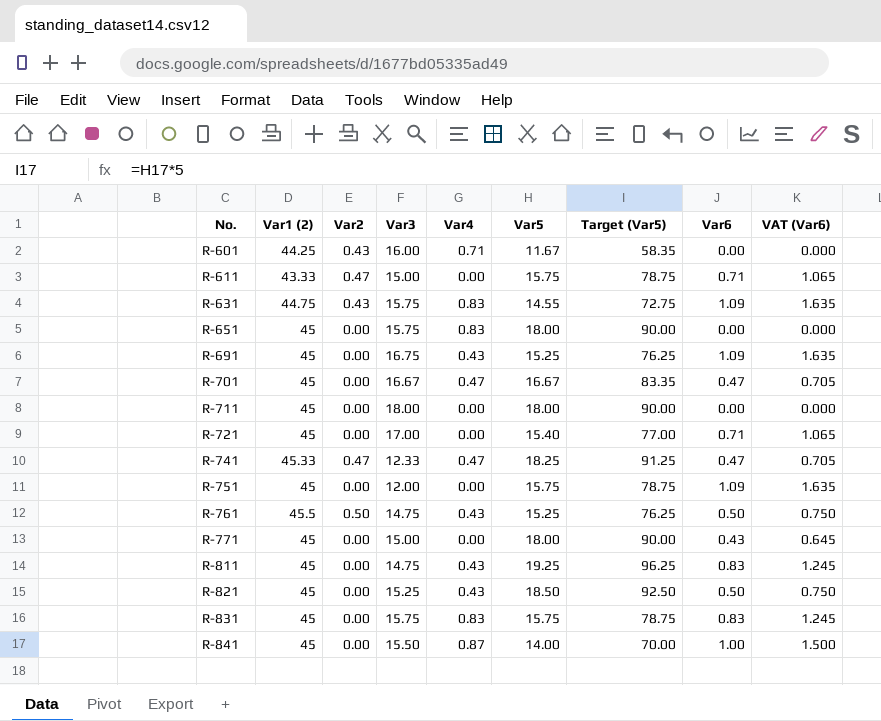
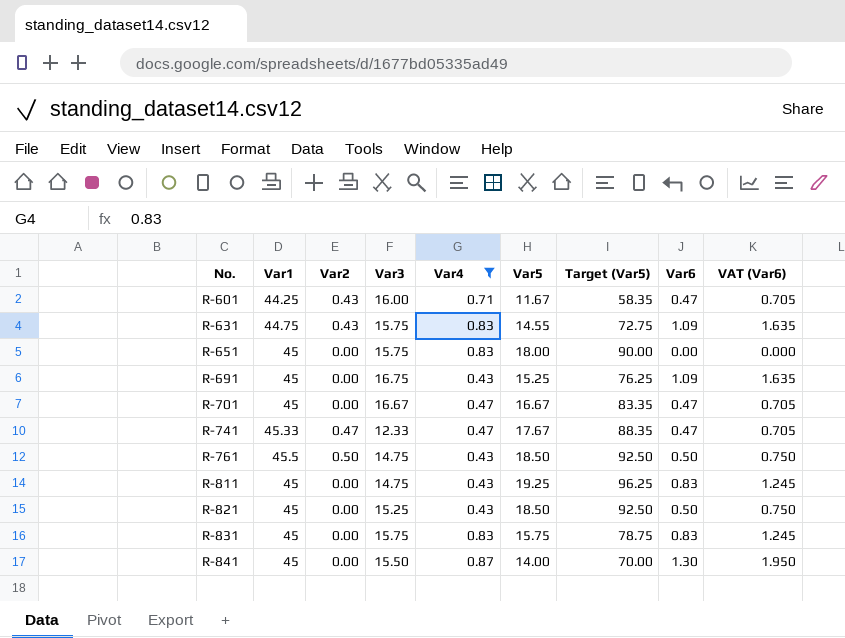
filter: none -> Var4 != 0.00
column name: Var1 (2) -> Var1
R-601 | Var6: 0.00 -> 0.47
R-601 | VAT (Var6): 0.000 -> 0.705
R-741 | Var5: 18.25 -> 17.67
R-741 | Target (Var5): 91.25 -> 88.35
R-761 | Var5: 15.25 -> 18.50
R-761 | Target (Var5): 76.25 -> 92.50
R-841 | Var6: 1.00 -> 1.30
R-841 | VAT (Var6): 1.500 -> 1.950

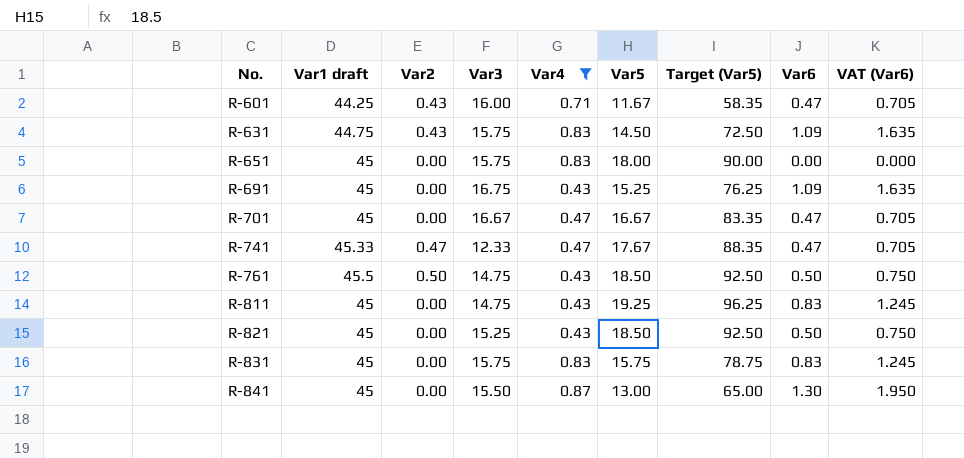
column name: Var1 -> Var1 draft
R-631 | Var5: 14.55 -> 14.50
R-631 | Target (Var5): 72.75 -> 72.50
R-841 | Var5: 14.00 -> 13.00
R-841 | Target (Var5): 70.00 -> 65.00

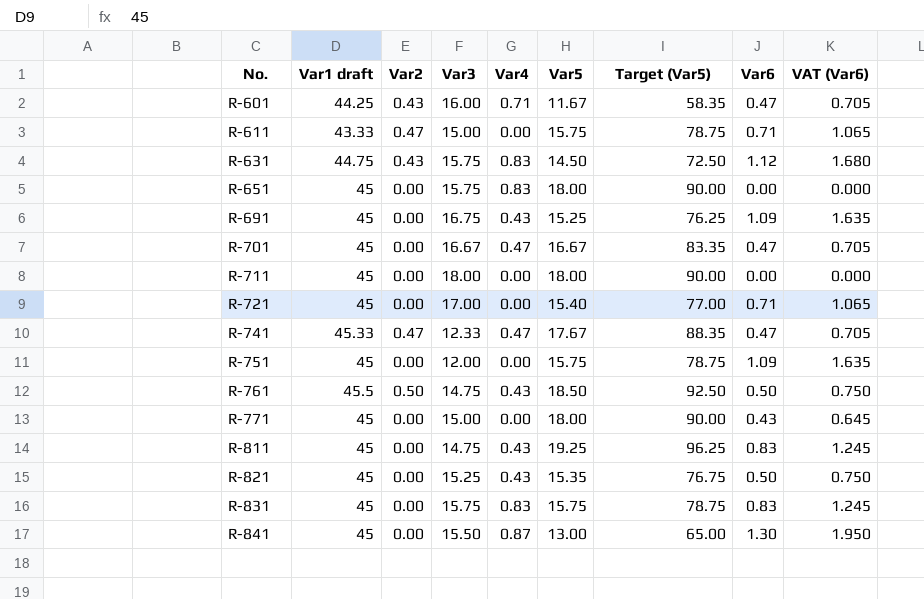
filter: Var4 != 0.00 -> none
R-631 | Var6: 1.09 -> 1.12
R-631 | VAT (Var6): 1.635 -> 1.680
R-821 | Var5: 18.50 -> 15.35
R-821 | Target (Var5): 92.50 -> 76.75

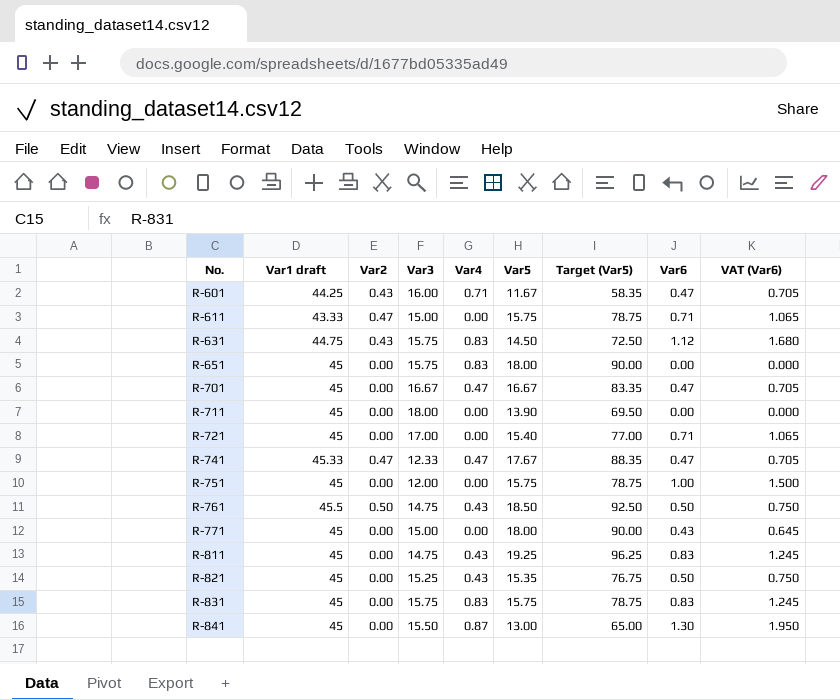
row R-691: 45 | 0.00 | 16.75 | 0.43 | 15.25 | 76.25 | 1.09 | 1.635 -> none
R-711 | Var5: 18.00 -> 13.90
R-711 | Target (Var5): 90.00 -> 69.50
R-751 | Var6: 1.09 -> 1.00
R-751 | VAT (Var6): 1.635 -> 1.500

